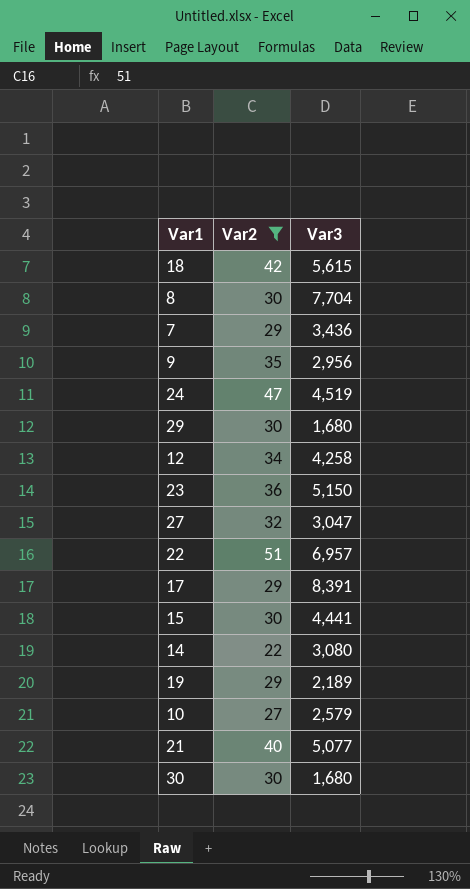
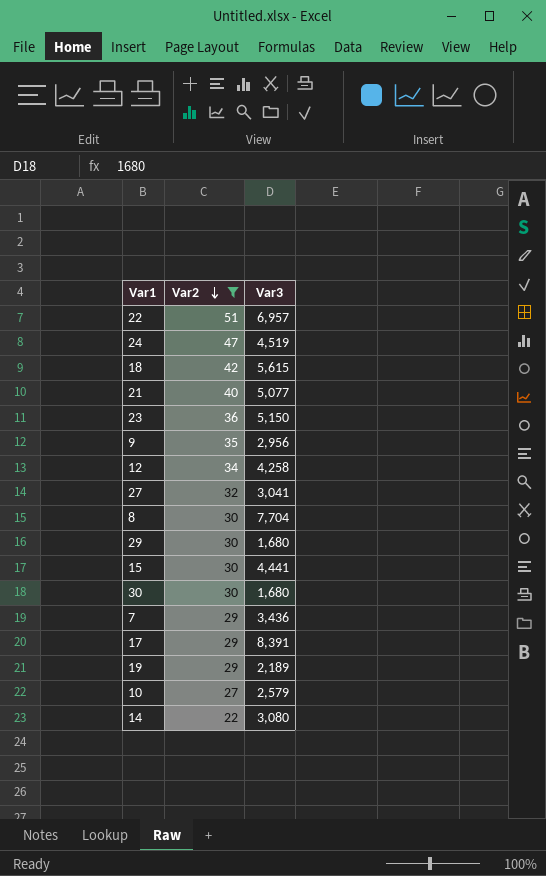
row order: none -> Var2 descending
27 | Var3: 3,047 -> 3,041

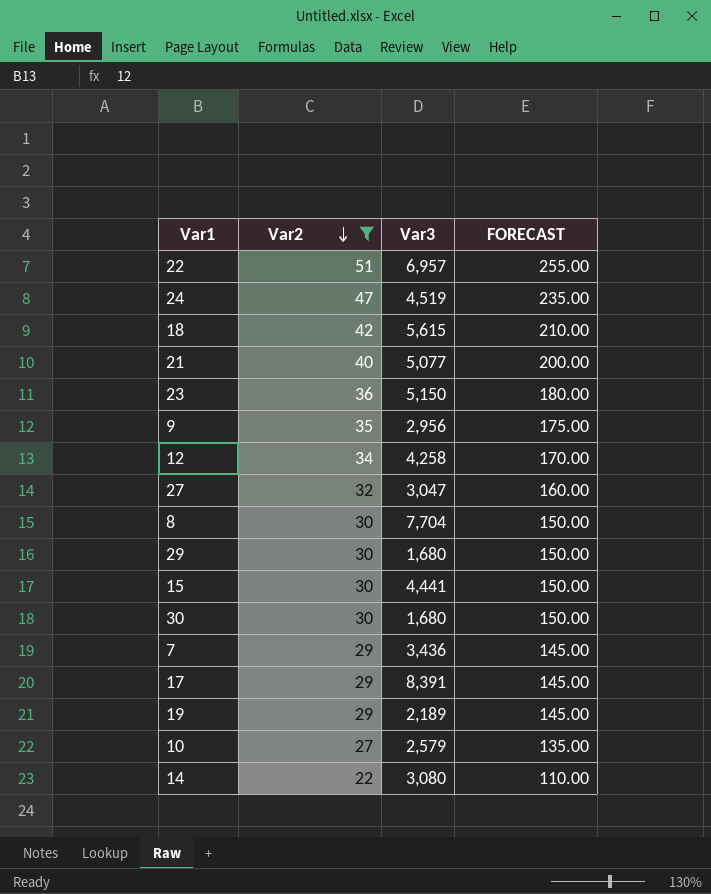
column FORECAST | formula: none -> [Var2] * 5
27 | Var3: 3,041 -> 3,047

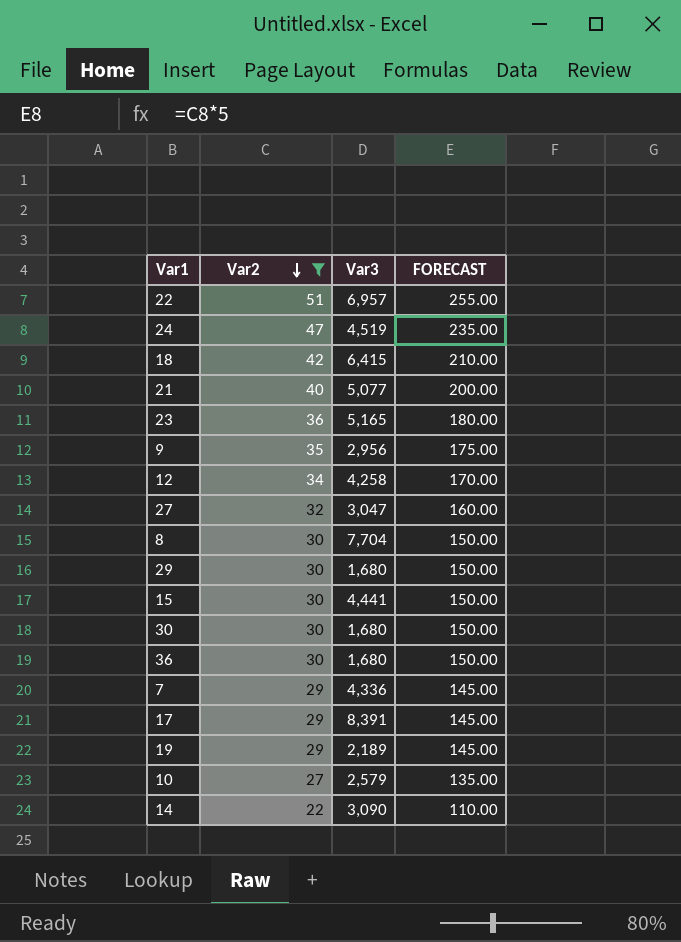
18 | Var3: 5,615 -> 6,415
23 | Var3: 5,150 -> 5,165
row 36: none -> 30 | 1,680 | 150.00
7 | Var3: 3,436 -> 4,336
14 | Var3: 3,080 -> 3,090

